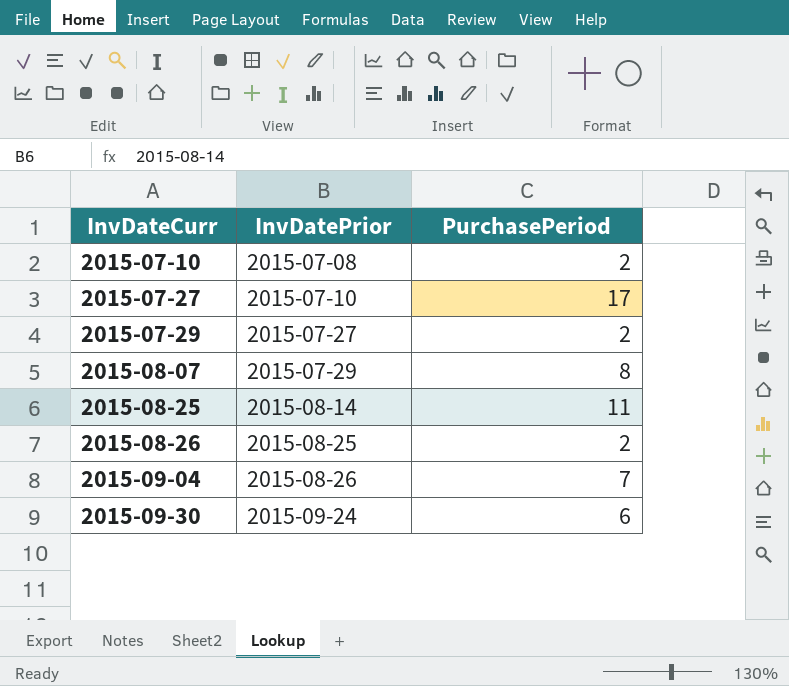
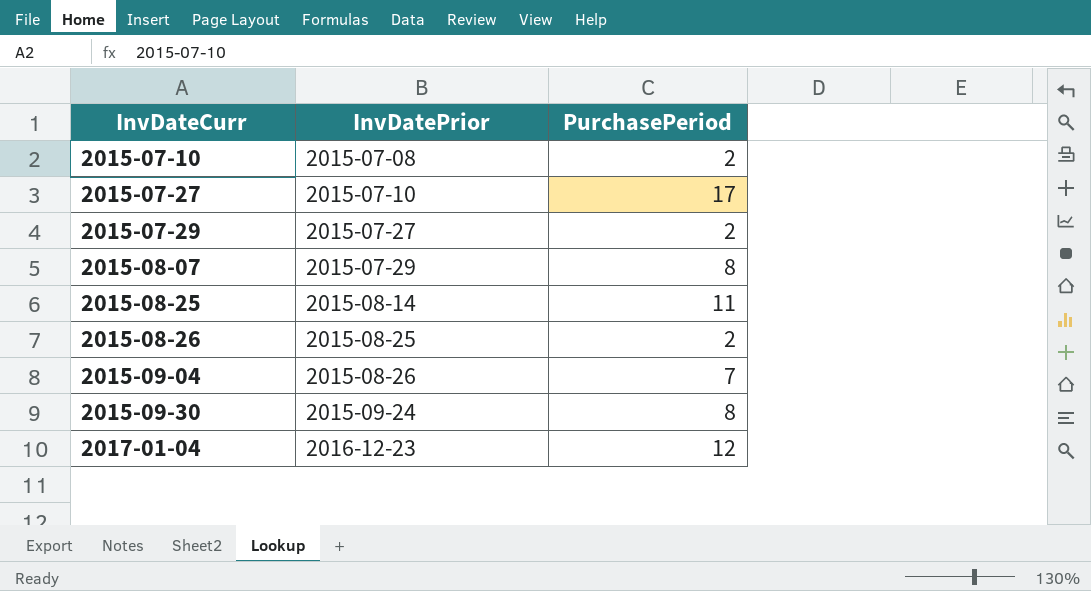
2015-09-30 | PurchasePeriod: 6 -> 8
row 2017-01-04: none -> 2016-12-23 | 12

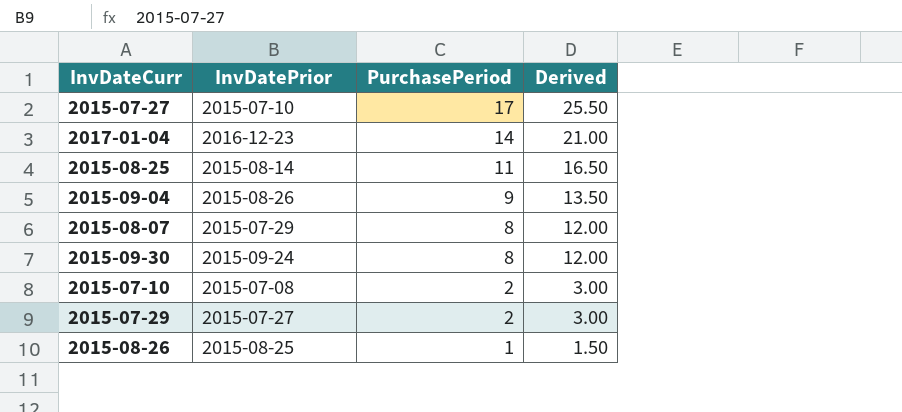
row order: InvDateCurr ascending -> PurchasePeriod descending
column Derived | formula: none -> [PurchasePeriod] * 1.5
2017-01-04 | PurchasePeriod: 12 -> 14
2015-09-04 | PurchasePeriod: 7 -> 9
2015-08-26 | PurchasePeriod: 2 -> 1

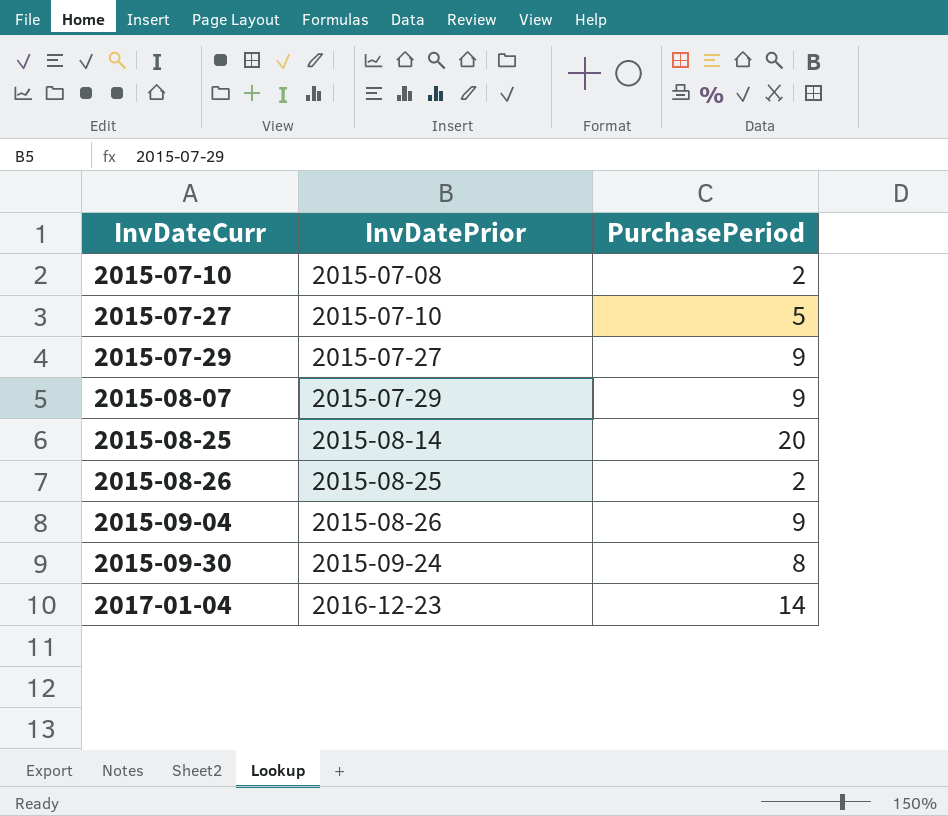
row order: PurchasePeriod descending -> InvDateCurr ascending
column Derived | formula: [PurchasePeriod] * 1.5 -> none
2015-07-27 | PurchasePeriod: 17 -> 5
2015-07-29 | PurchasePeriod: 2 -> 9
2015-08-07 | PurchasePeriod: 8 -> 9
2015-08-25 | PurchasePeriod: 11 -> 20
2015-08-26 | PurchasePeriod: 1 -> 2

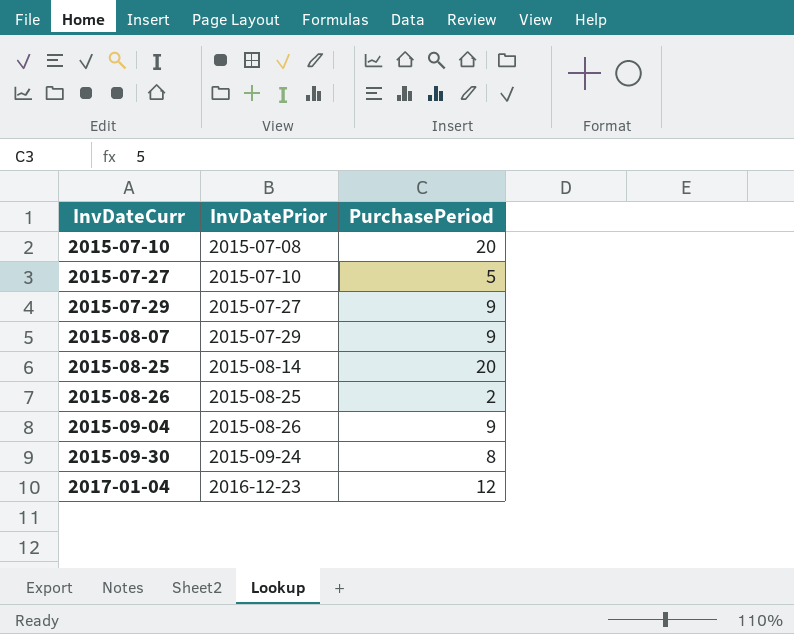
2015-07-10 | PurchasePeriod: 2 -> 20
2017-01-04 | PurchasePeriod: 14 -> 12

